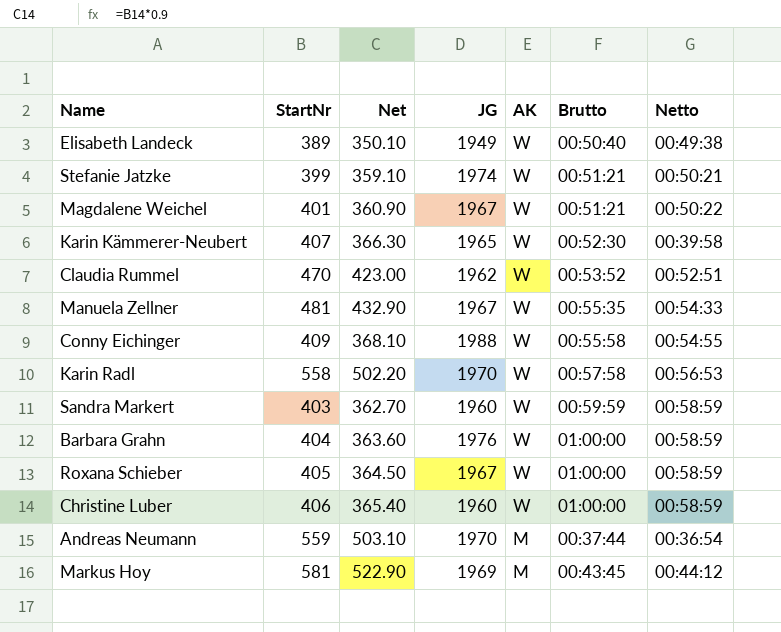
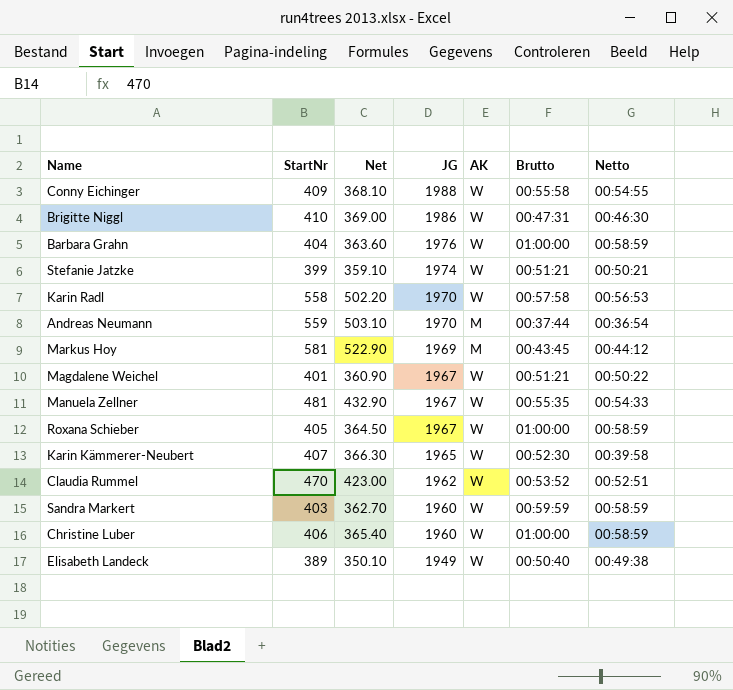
row order: AK descending -> JG descending
row Brigitte Niggl: none -> 410 | 369.00 | 1986 | W | 00:47:31 | 00:46:30

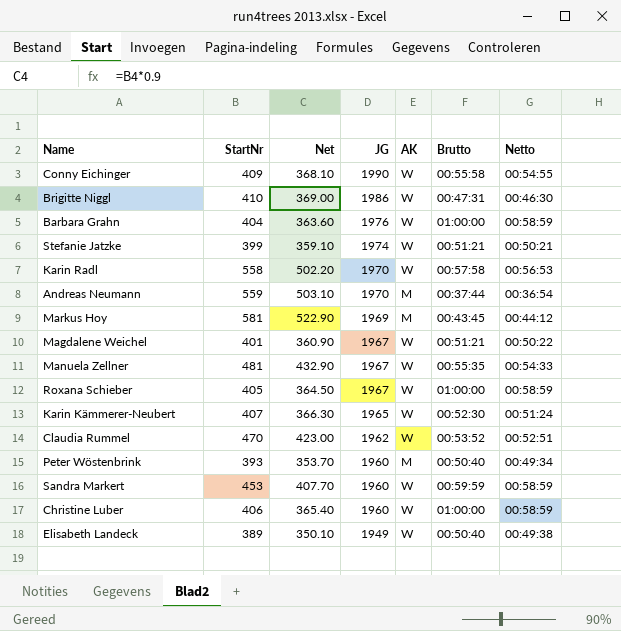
Conny Eichinger | JG: 1988 -> 1990
Karin Kämmerer-Neubert | Netto: 00:39:58 -> 00:51:24
row Peter Wöstenbrink: none -> 393 | 353.70 | 1960 | M | 00:50:40 | 00:49:34
Sandra Markert | StartNr: 403 -> 453
Sandra Markert | Net: 362.70 -> 407.70

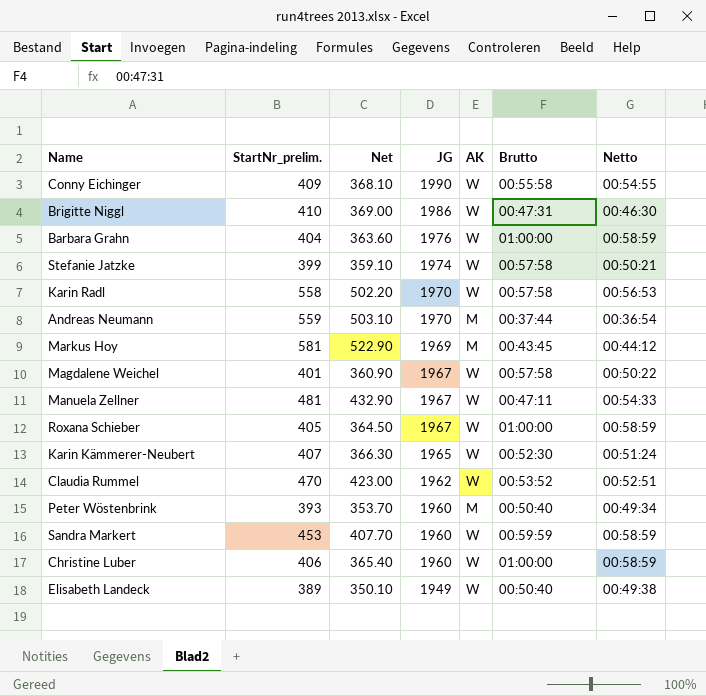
column name: StartNr -> StartNr_prelim.
Stefanie Jatzke | Brutto: 00:51:21 -> 00:57:58
Magdalene Weichel | Brutto: 00:51:21 -> 00:57:58
Manuela Zellner | Brutto: 00:55:35 -> 00:47:11

